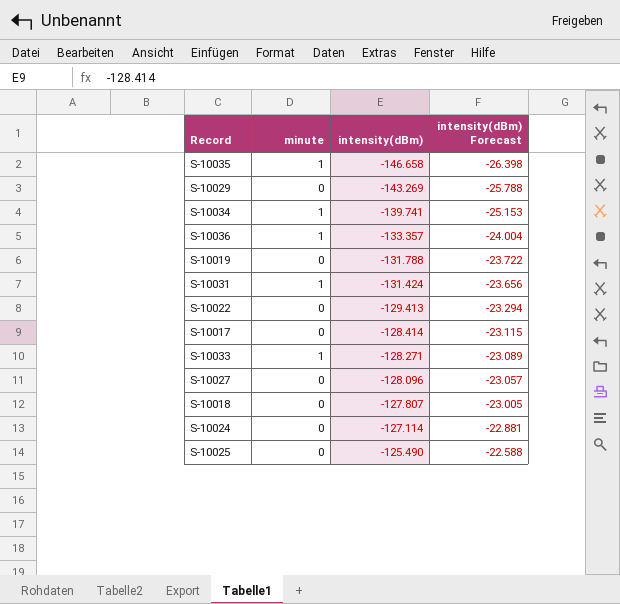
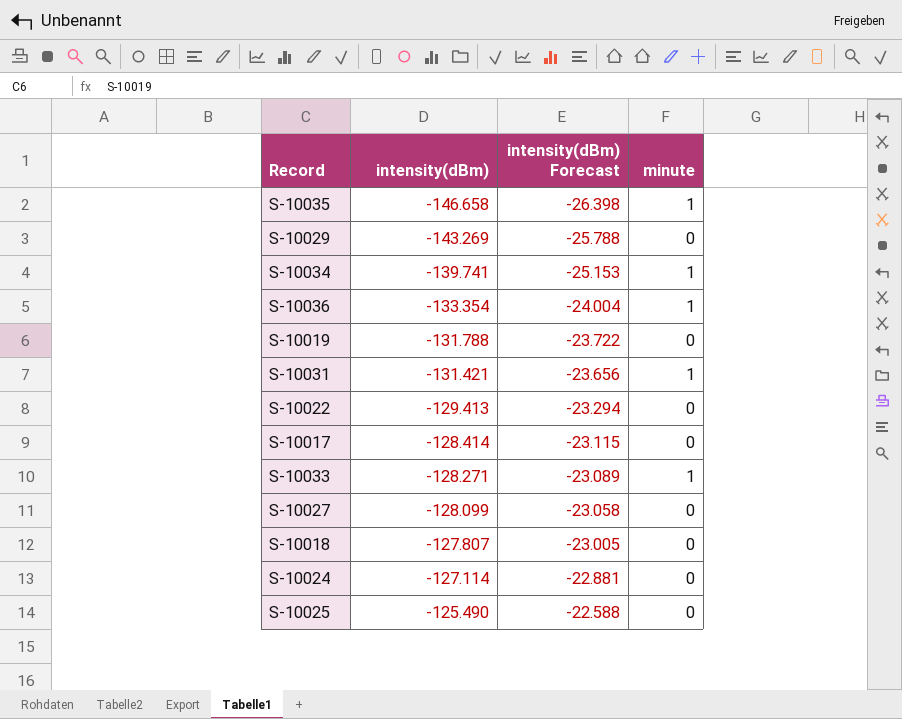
column minute | position: 2 -> 4
S-10036 | intensity(dBm): -133.357 -> -133.354
S-10031 | intensity(dBm): -131.424 -> -131.421
S-10027 | intensity(dBm): -128.096 -> -128.099
S-10027 | intensity(dBm) Forecast: -23.057 -> -23.058

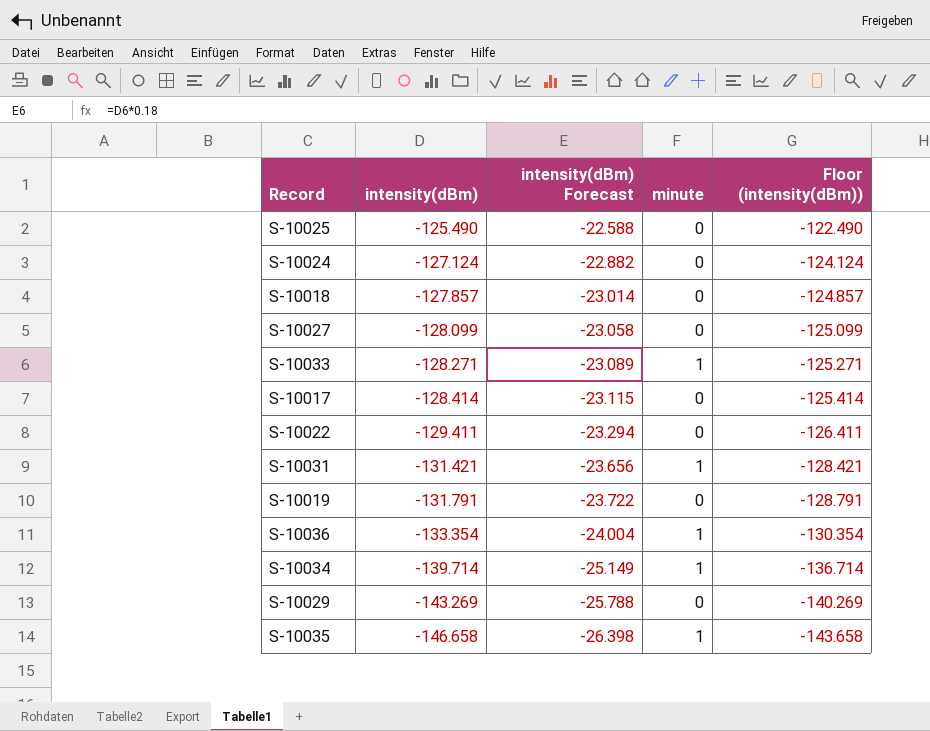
row order: intensity(dBm) ascending -> intensity(dBm) descending
column Floor (intensity(dBm)) | formula: none -> [intensity(dBm)] + 3
S-10024 | intensity(dBm): -127.114 -> -127.124
S-10024 | intensity(dBm) Forecast: -22.881 -> -22.882
S-10018 | intensity(dBm): -127.807 -> -127.857
S-10018 | intensity(dBm) Forecast: -23.005 -> -23.014
S-10022 | intensity(dBm): -129.413 -> -129.411
S-10019 | intensity(dBm): -131.788 -> -131.791
S-10034 | intensity(dBm): -139.741 -> -139.714
S-10034 | intensity(dBm) Forecast: -25.153 -> -25.149

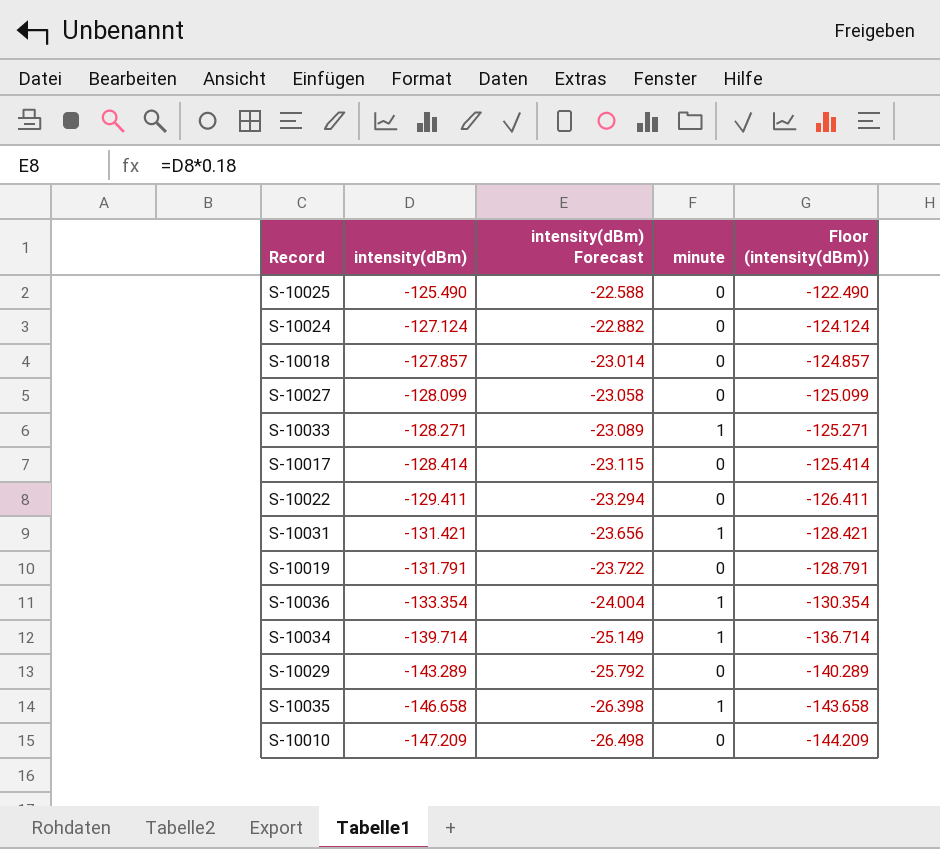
S-10029 | intensity(dBm): -143.269 -> -143.289
S-10029 | intensity(dBm) Forecast: -25.788 -> -25.792
S-10029 | Floor (intensity(dBm)): -140.269 -> -140.289
row S-10010: none -> -147.209 | -26.498 | 0 | -144.209

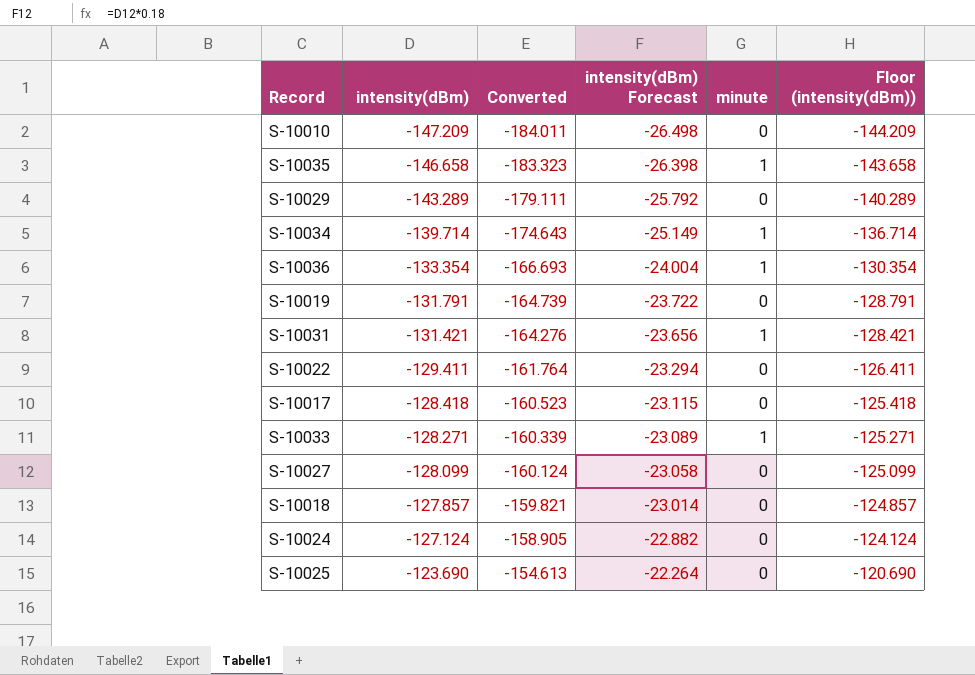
row order: intensity(dBm) descending -> intensity(dBm) ascending
column Converted | formula: none -> [intensity(dBm)] * 1.25
S-10017 | intensity(dBm): -128.414 -> -128.418
S-10017 | Floor (intensity(dBm)): -125.414 -> -125.418
S-10025 | intensity(dBm): -125.490 -> -123.690
S-10025 | intensity(dBm) Forecast: -22.588 -> -22.264
S-10025 | Floor (intensity(dBm)): -122.490 -> -120.690

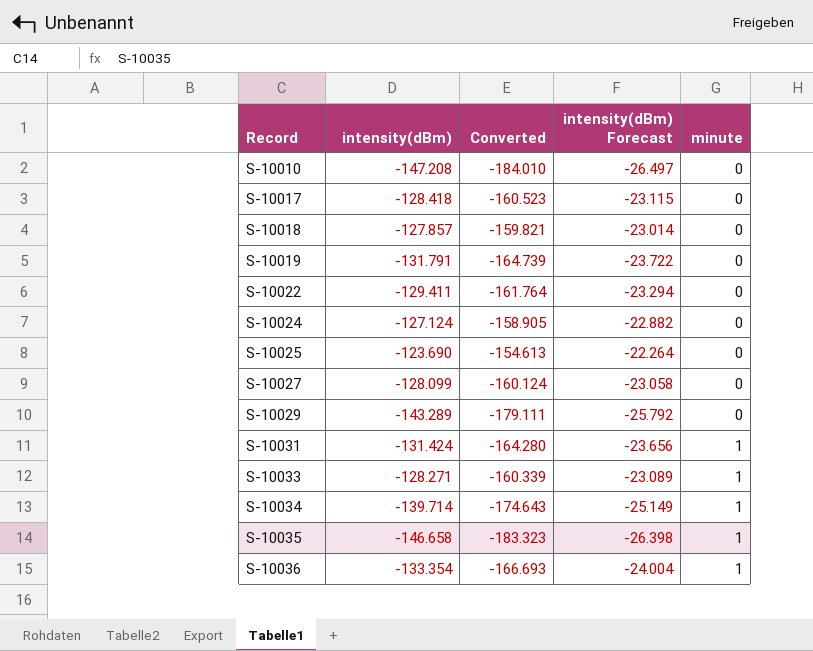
row order: intensity(dBm) ascending -> Record ascending
column Floor (intensity(dBm)) | formula: [intensity(dBm)] + 3 -> none
S-10010 | intensity(dBm): -147.209 -> -147.208
S-10010 | Converted: -184.011 -> -184.010
S-10010 | intensity(dBm) Forecast: -26.498 -> -26.497
S-10031 | intensity(dBm): -131.421 -> -131.424
S-10031 | Converted: -164.276 -> -164.280

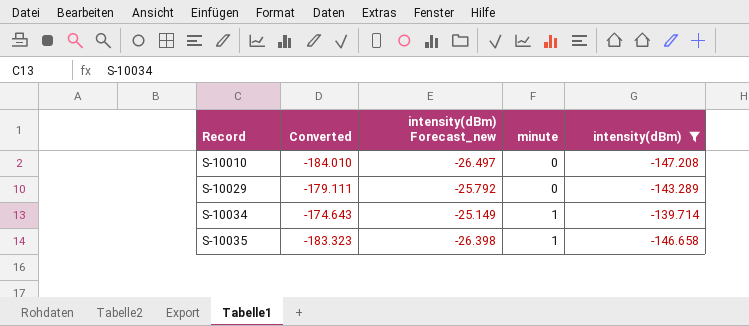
filter: none -> intensity(dBm) <= -139.714
column name: intensity(dBm) Forecast -> intensity(dBm) Forecast_new
column intensity(dBm) | position: 2 -> 5

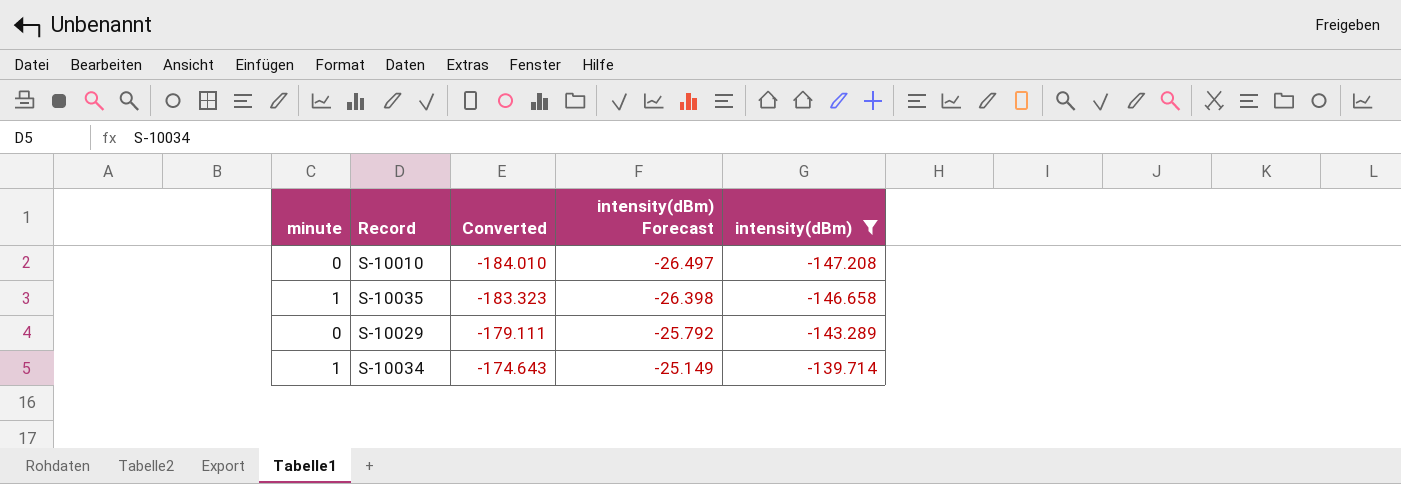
row order: Record ascending -> Converted ascending
column minute | position: 4 -> 1
column name: intensity(dBm) Forecast_new -> intensity(dBm) Forecast

